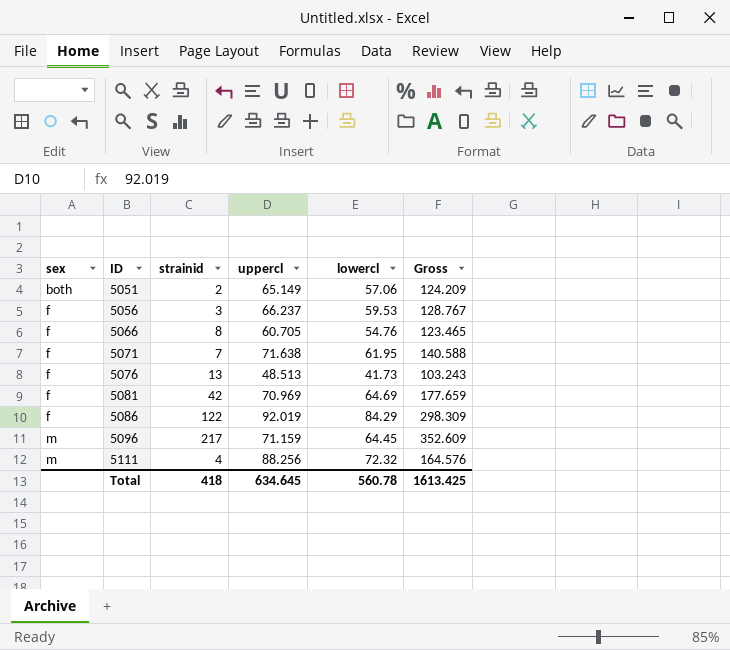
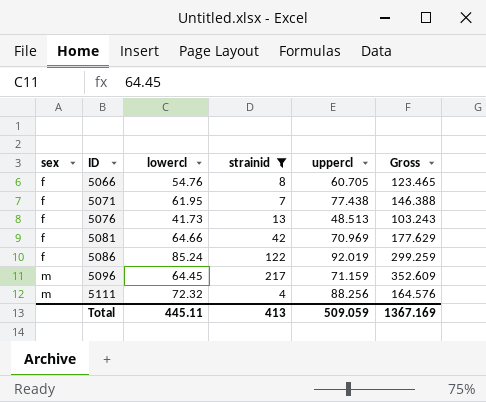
filter: none -> strainid >= 4
column lowercl | position: 5 -> 3
5071 | uppercl: 71.638 -> 77.438
5071 | Gross: 140.588 -> 146.388
5081 | lowercl: 64.69 -> 64.66
5081 | Gross: 177.659 -> 177.629
5086 | lowercl: 84.29 -> 85.24
5086 | Gross: 298.309 -> 299.259
Total | lowercl: 560.78 -> 445.11
Total | strainid: 418 -> 413
Total | uppercl: 634.645 -> 509.059
Total | Gross: 1613.425 -> 1367.169

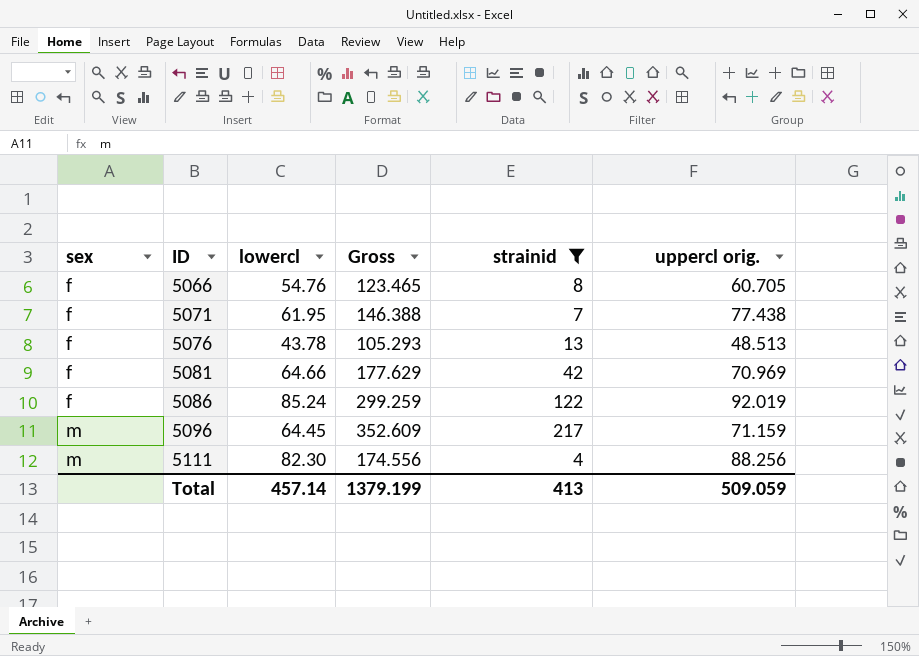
column Gross | position: 6 -> 4
column name: uppercl -> uppercl orig.
5076 | lowercl: 41.73 -> 43.78
5076 | Gross: 103.243 -> 105.293
5111 | lowercl: 72.32 -> 82.30
5111 | Gross: 164.576 -> 174.556
Total | lowercl: 445.11 -> 457.14
Total | Gross: 1367.169 -> 1379.199

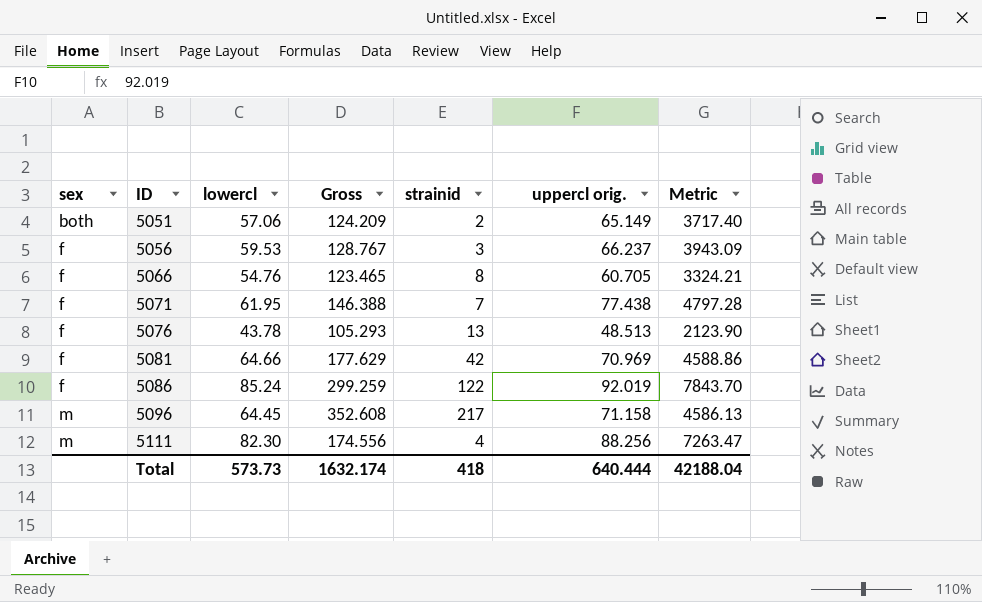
filter: strainid >= 4 -> none
column Metric | formula: none -> [lowercl] * [uppercl orig.]
5096 | Gross: 352.609 -> 352.608
5096 | uppercl orig.: 71.159 -> 71.158
Total | lowercl: 457.14 -> 573.73
Total | Gross: 1379.199 -> 1632.174
Total | strainid: 413 -> 418
Total | uppercl orig.: 509.059 -> 640.444

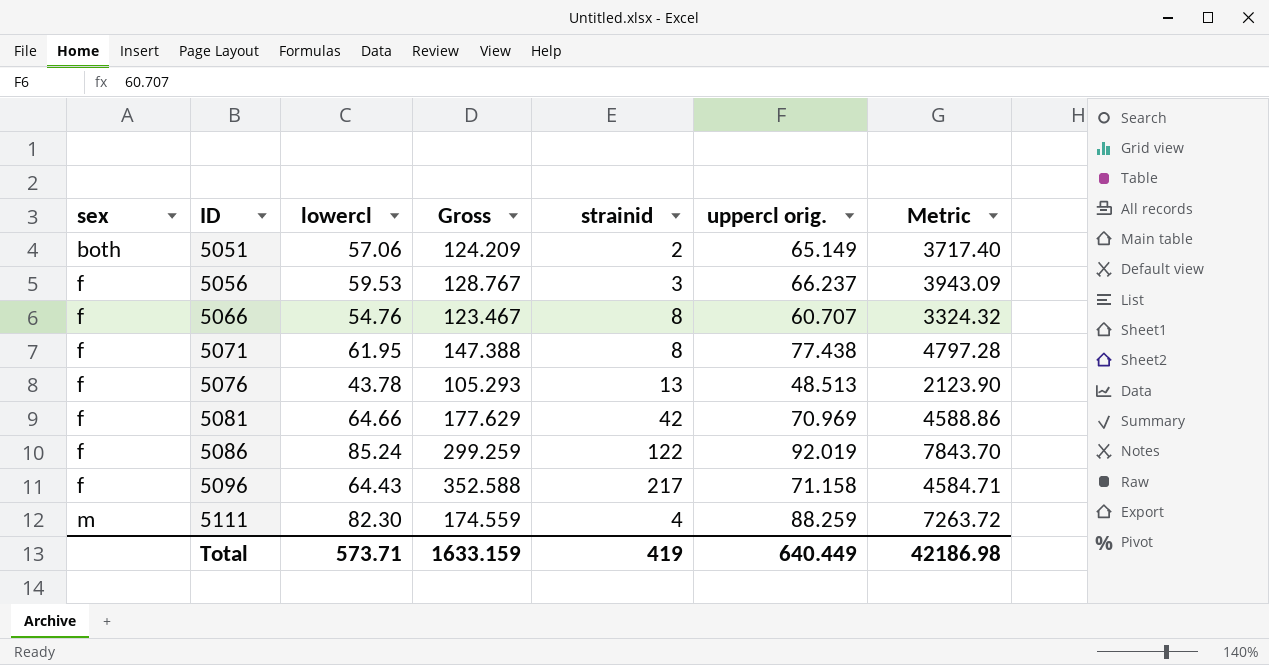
5066 | Gross: 123.465 -> 123.467
5066 | uppercl orig.: 60.705 -> 60.707
5066 | Metric: 3324.21 -> 3324.32
5071 | Gross: 146.388 -> 147.388
5071 | strainid: 7 -> 8
5096 | sex: m -> f
5096 | lowercl: 64.45 -> 64.43
5096 | Gross: 352.608 -> 352.588
5096 | Metric: 4586.13 -> 4584.71
5111 | Gross: 174.556 -> 174.559
5111 | uppercl orig.: 88.256 -> 88.259
5111 | Metric: 7263.47 -> 7263.72
Total | lowercl: 573.73 -> 573.71
Total | Gross: 1632.174 -> 1633.159
Total | strainid: 418 -> 419
Total | uppercl orig.: 640.444 -> 640.449
Total | Metric: 42188.04 -> 42186.98

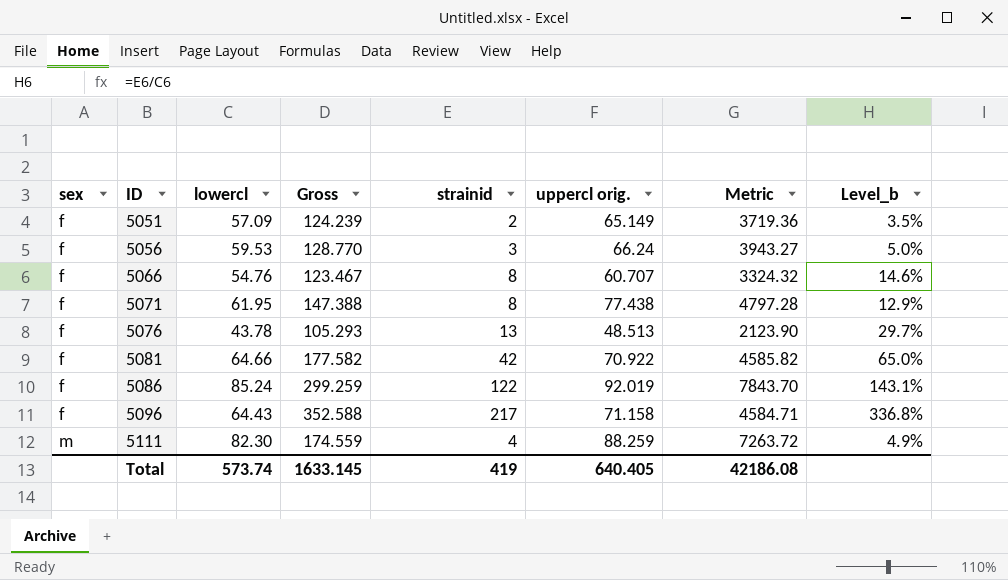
column Level_b | formula: none -> [strainid] / [lowercl]
5051 | sex: both -> f
5051 | lowercl: 57.06 -> 57.09
5051 | Gross: 124.209 -> 124.239
5051 | Metric: 3717.40 -> 3719.36
5056 | Gross: 128.767 -> 128.770
5056 | uppercl orig.: 66.237 -> 66.24
5056 | Metric: 3943.09 -> 3943.27
5081 | Gross: 177.629 -> 177.582
5081 | uppercl orig.: 70.969 -> 70.922
5081 | Metric: 4588.86 -> 4585.82
Total | lowercl: 573.71 -> 573.74
Total | Gross: 1633.159 -> 1633.145
Total | uppercl orig.: 640.449 -> 640.405
Total | Metric: 42186.98 -> 42186.08

